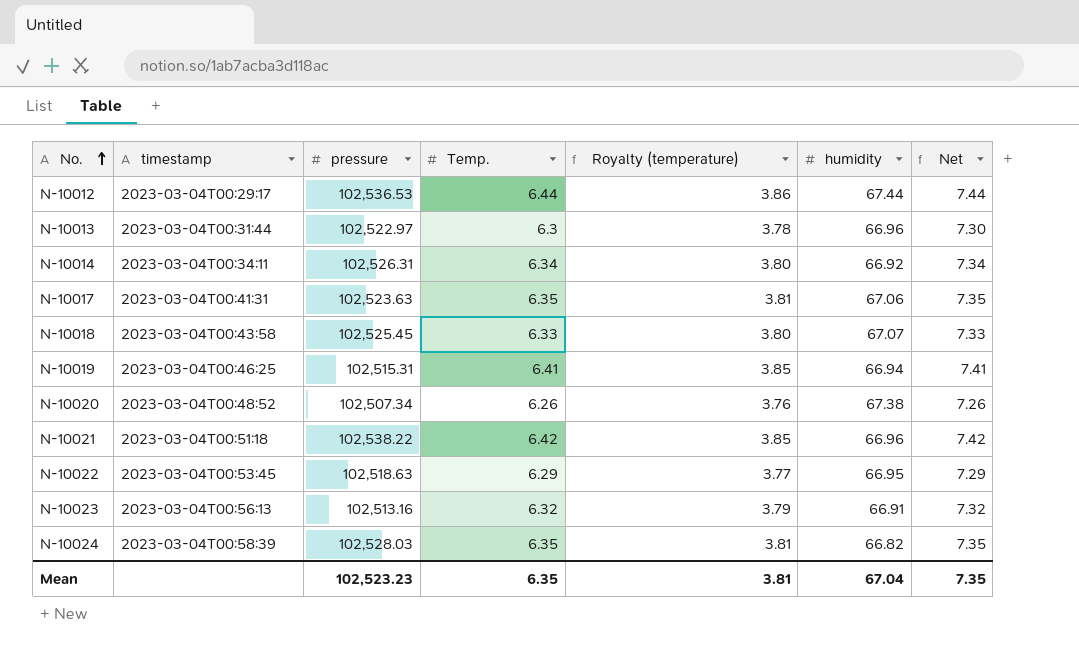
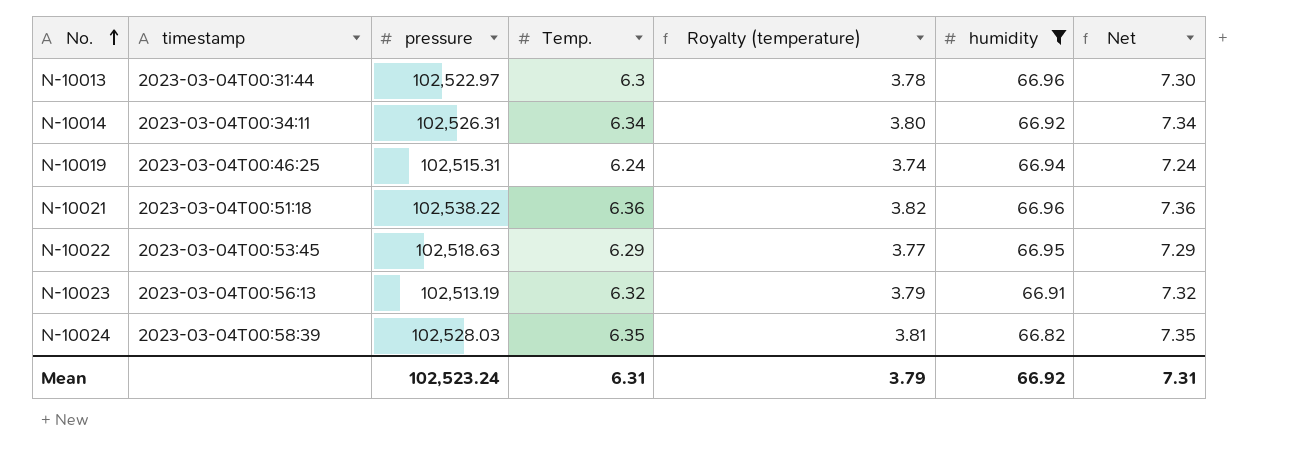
filter: none -> humidity <= 66.96
N-10019 | Temp.: 6.41 -> 6.24
N-10019 | Royalty (temperature): 3.85 -> 3.74
N-10019 | Net: 7.41 -> 7.24
N-10021 | Temp.: 6.42 -> 6.36
N-10021 | Royalty (temperature): 3.85 -> 3.82
N-10021 | Net: 7.42 -> 7.36
N-10023 | pressure: 102,513.16 -> 102,513.19
Mean | pressure: 102,523.23 -> 102,523.24
Mean | Temp.: 6.35 -> 6.31
Mean | Royalty (temperature): 3.81 -> 3.79
Mean | humidity: 67.04 -> 66.92
Mean | Net: 7.35 -> 7.31

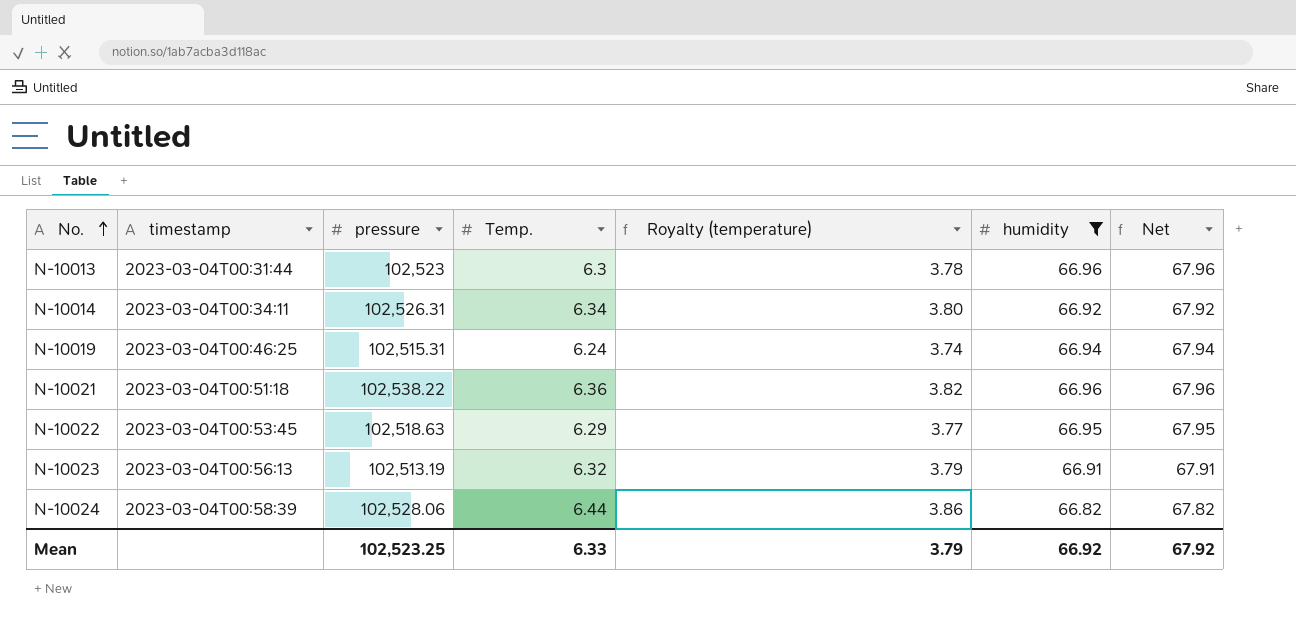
column Net | formula: [Temp.] + 1 -> [humidity] + 1
N-10013 | pressure: 102,522.97 -> 102,523
N-10024 | pressure: 102,528.03 -> 102,528.06
N-10024 | Temp.: 6.35 -> 6.44
N-10024 | Royalty (temperature): 3.81 -> 3.86
Mean | pressure: 102,523.24 -> 102,523.25
Mean | Temp.: 6.31 -> 6.33
Mean | Net: 7.31 -> 67.92

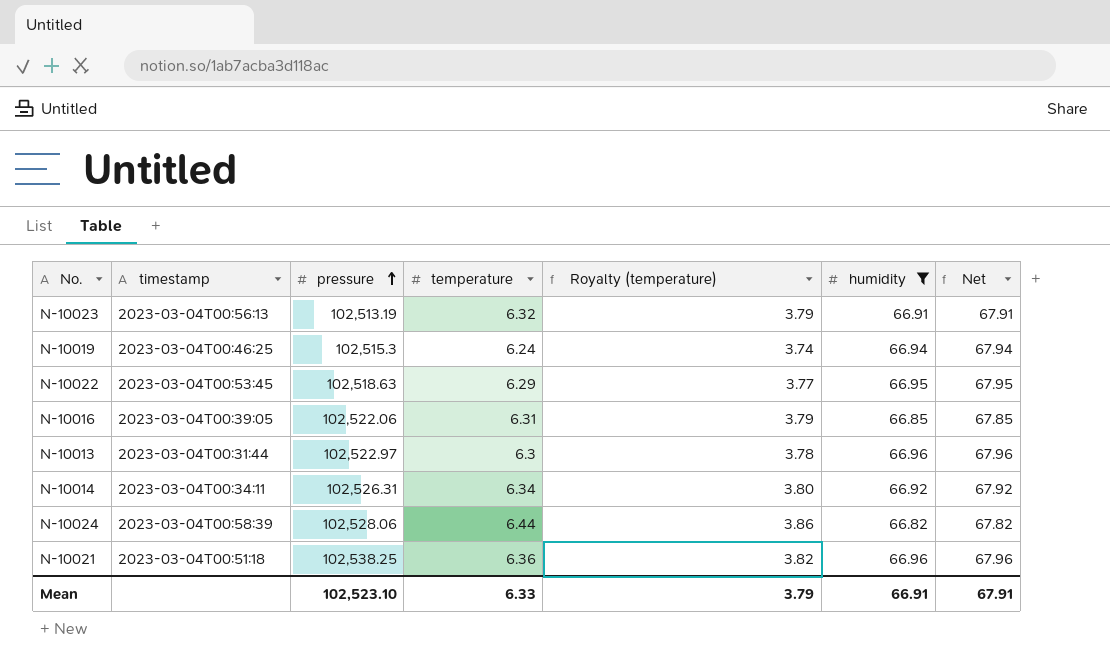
row order: No. ascending -> pressure ascending
column name: Temp. -> temperature
N-10019 | pressure: 102,515.31 -> 102,515.3
row N-10016: none -> 2023-03-04T00:39:05 | 102,522.06 | 6.31 | 3.79 | 66.85 | 67.85
N-10013 | pressure: 102,523 -> 102,522.97
N-10021 | pressure: 102,538.22 -> 102,538.25
Mean | pressure: 102,523.25 -> 102,523.10
Mean | humidity: 66.92 -> 66.91
Mean | Net: 67.92 -> 67.91

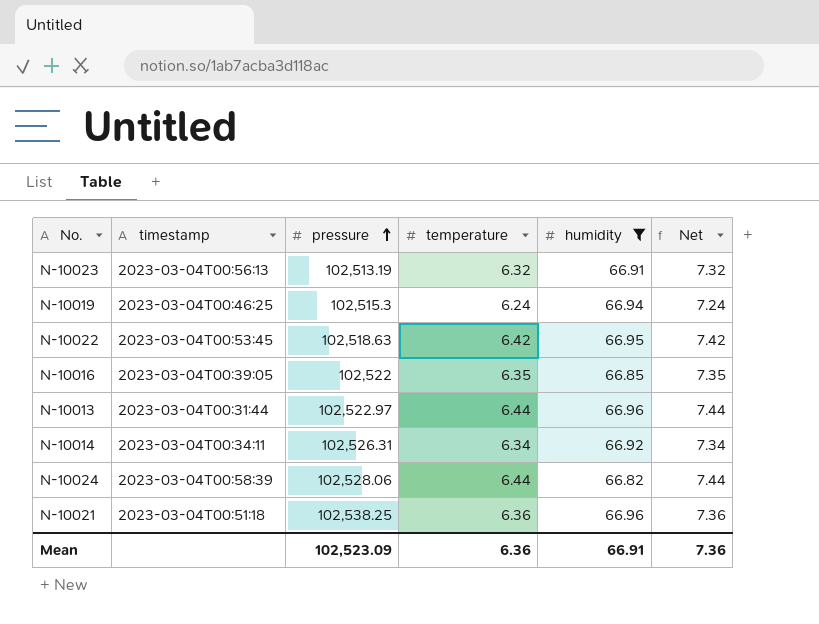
column Royalty (temperature) | formula: [temperature] * 0.6 -> none
column Net | formula: [humidity] + 1 -> [temperature] + 1
N-10022 | temperature: 6.29 -> 6.42
N-10016 | pressure: 102,522.06 -> 102,522
N-10016 | temperature: 6.31 -> 6.35
N-10013 | temperature: 6.3 -> 6.44
Mean | pressure: 102,523.10 -> 102,523.09
Mean | temperature: 6.33 -> 6.36
Mean | Net: 67.91 -> 7.36

